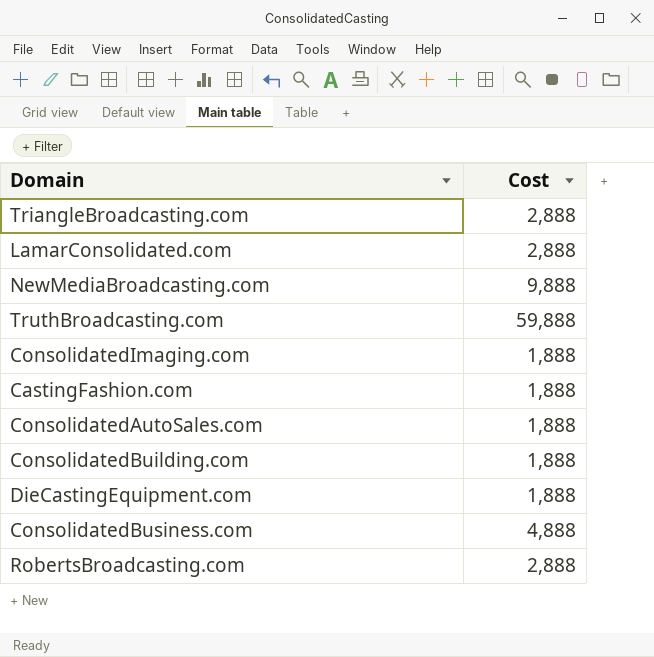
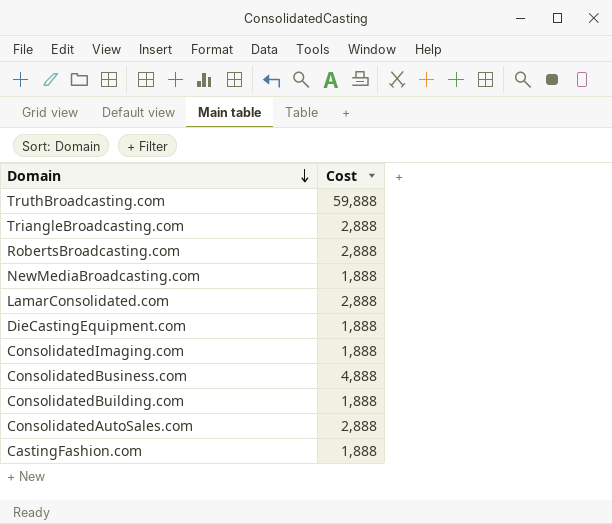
row order: none -> Domain descending
NewMediaBroadcasting.com | Cost: 9,888 -> 1,888
ConsolidatedAutoSales.com | Cost: 1,888 -> 2,888

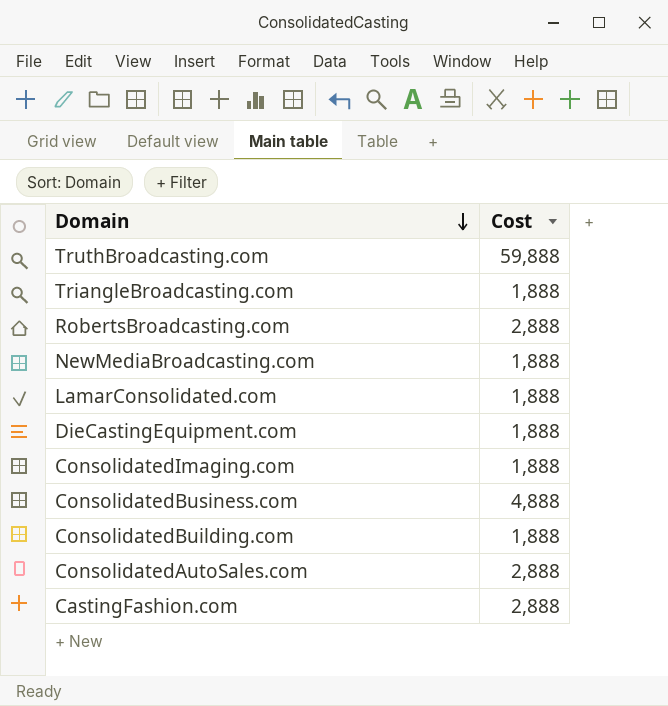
TriangleBroadcasting.com | Cost: 2,888 -> 1,888
LamarConsolidated.com | Cost: 2,888 -> 1,888
CastingFashion.com | Cost: 1,888 -> 2,888

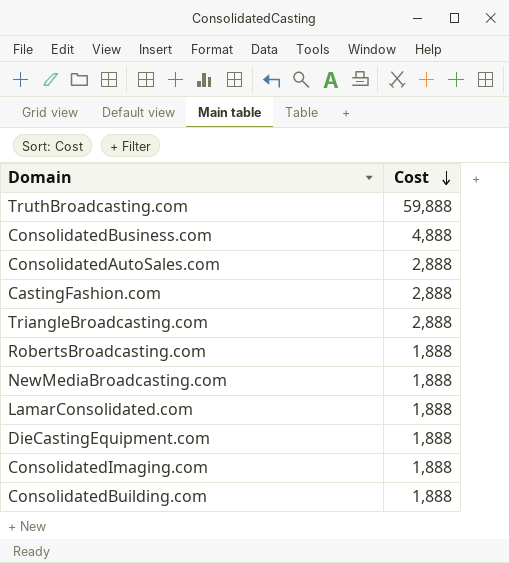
row order: Domain descending -> Cost descending
TriangleBroadcasting.com | Cost: 1,888 -> 2,888
RobertsBroadcasting.com | Cost: 2,888 -> 1,888

